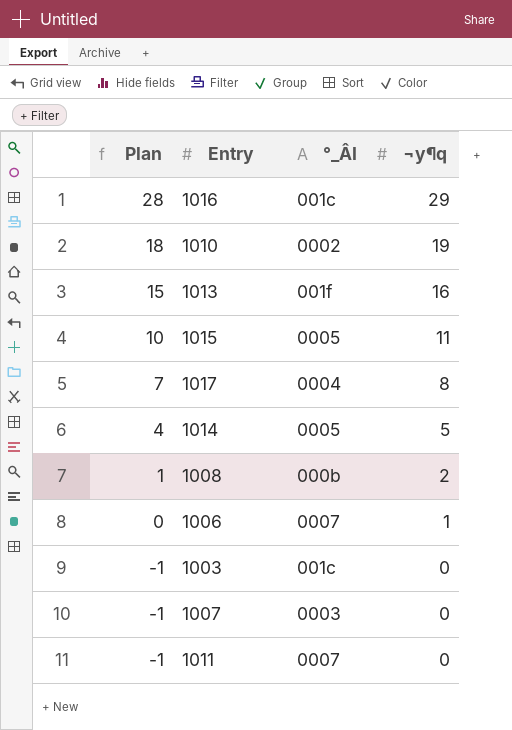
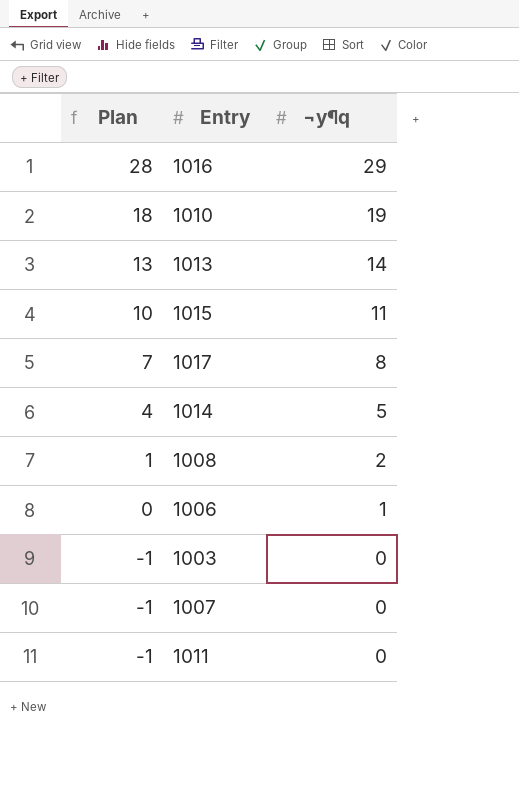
column °_ÂI | position: 3 -> none
1013 | Plan: 15 -> 13
1013 | ¬y¶q: 16 -> 14

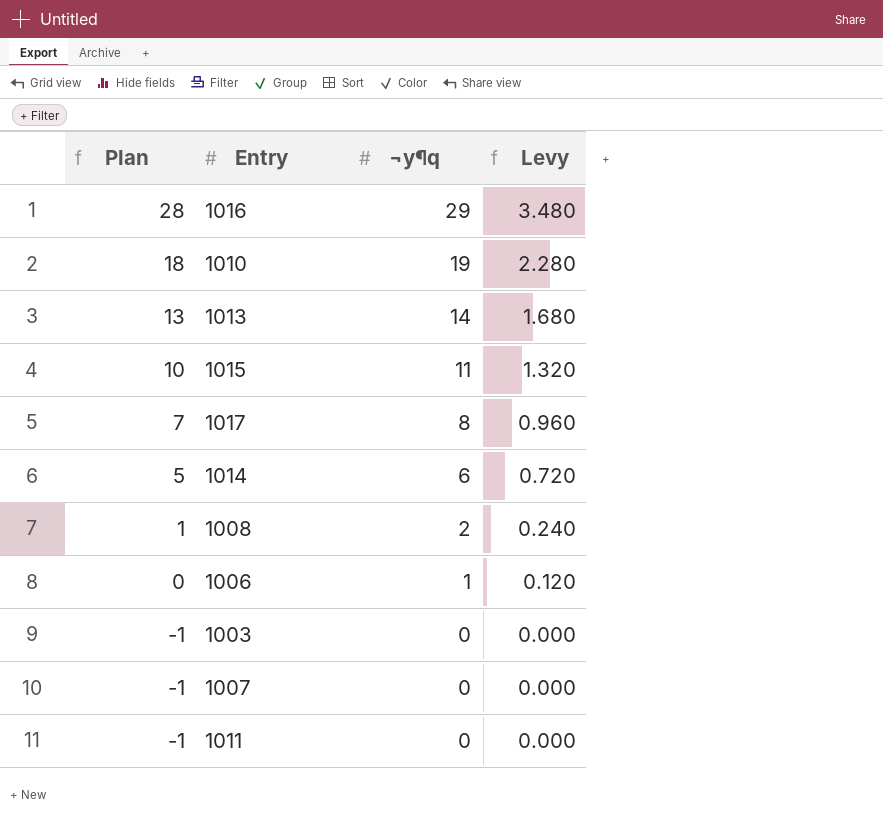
column Levy | formula: none -> [¬y¶q] * 0.12
1014 | Plan: 4 -> 5
1014 | ¬y¶q: 5 -> 6

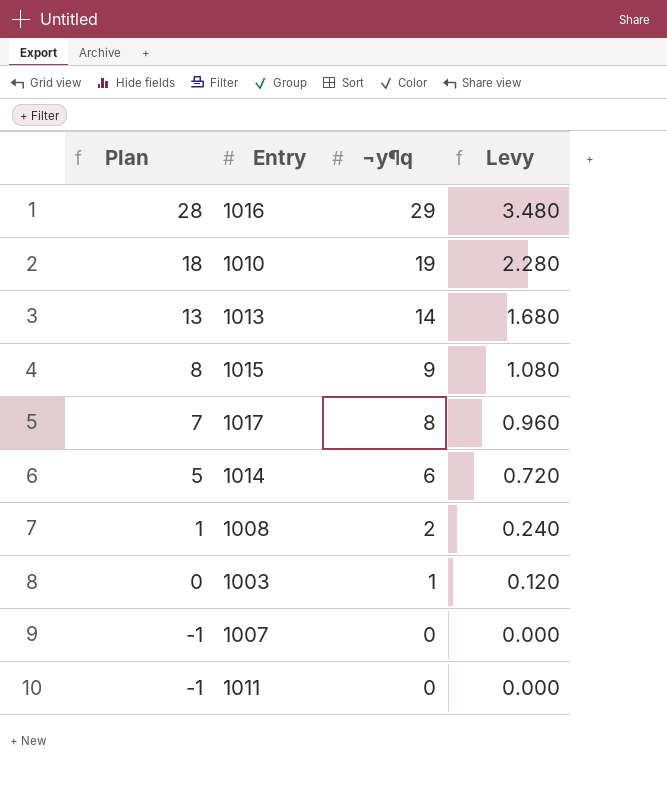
row 1006: 0 | 1 | 0.120 -> none
1015 | Plan: 10 -> 8
1015 | ¬y¶q: 11 -> 9
1015 | Levy: 1.320 -> 1.080
1003 | Plan: -1 -> 0
1003 | ¬y¶q: 0 -> 1
1003 | Levy: 0.000 -> 0.120

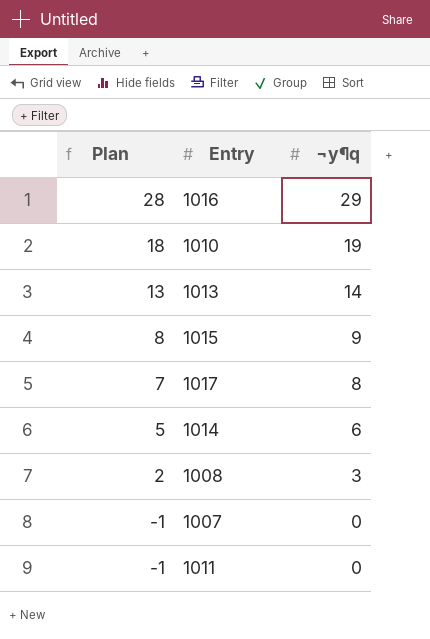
column Levy | formula: [¬y¶q] * 0.12 -> none
row 1003: 0 | 1 | 0.120 -> none
1008 | Plan: 1 -> 2
1008 | ¬y¶q: 2 -> 3

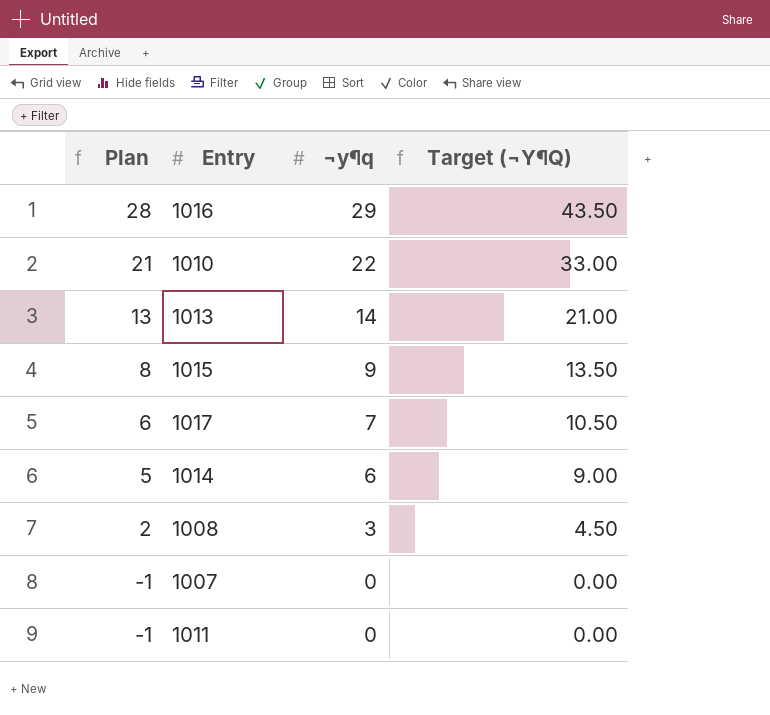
column Target (¬Y¶Q) | formula: none -> [¬y¶q] * 1.5
1010 | Plan: 18 -> 21
1010 | ¬y¶q: 19 -> 22
1017 | Plan: 7 -> 6
1017 | ¬y¶q: 8 -> 7

